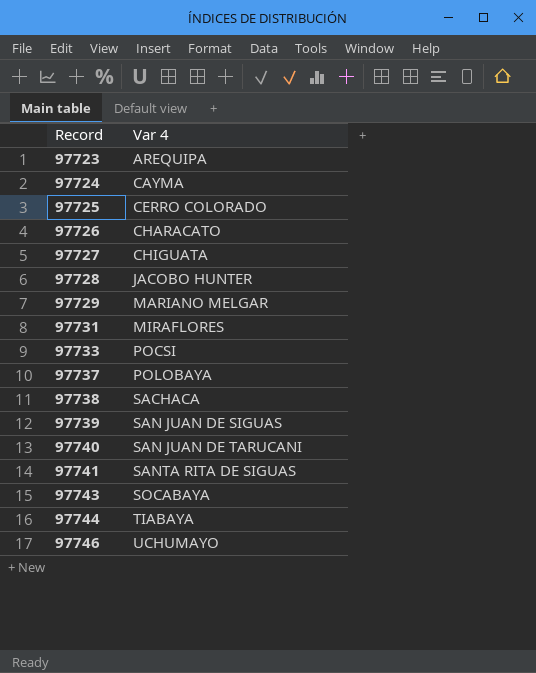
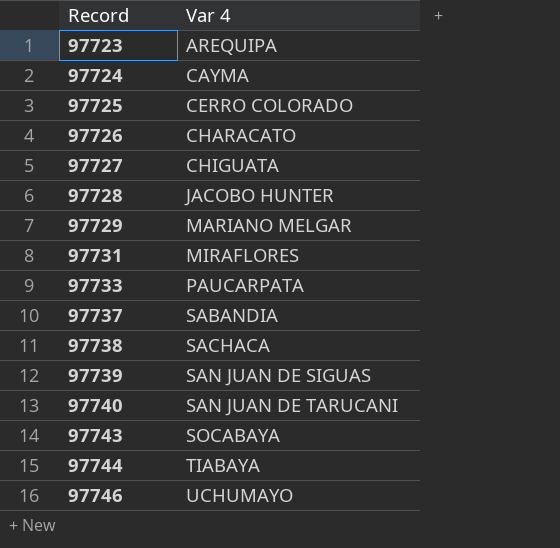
row 97741: SANTA RITA DE SIGUAS -> none
97733 | Var 4: POCSI -> PAUCARPATA
97737 | Var 4: POLOBAYA -> SABANDIA

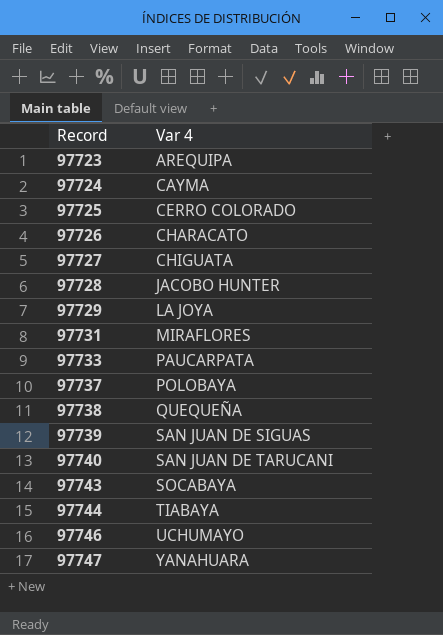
97729 | Var 4: MARIANO MELGAR -> LA JOYA
97737 | Var 4: SABANDIA -> POLOBAYA
97738 | Var 4: SACHACA -> QUEQUEÑA
row 97747: none -> YANAHUARA

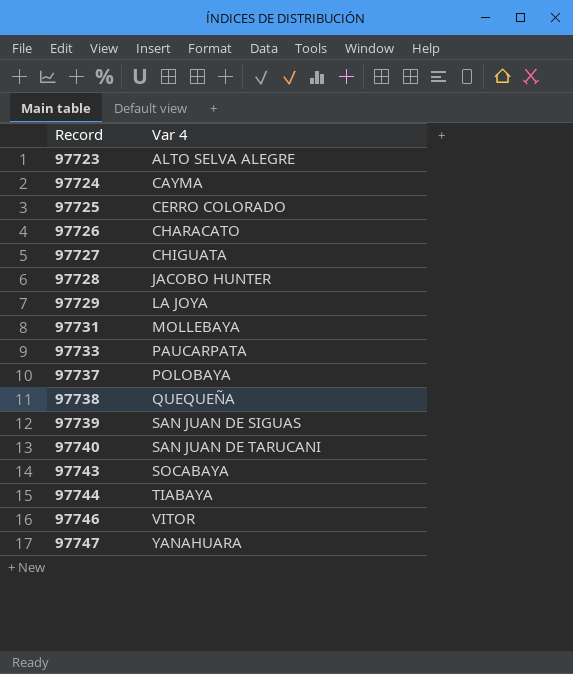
97723 | Var 4: AREQUIPA -> ALTO SELVA ALEGRE
97731 | Var 4: MIRAFLORES -> MOLLEBAYA
97746 | Var 4: UCHUMAYO -> VITOR

